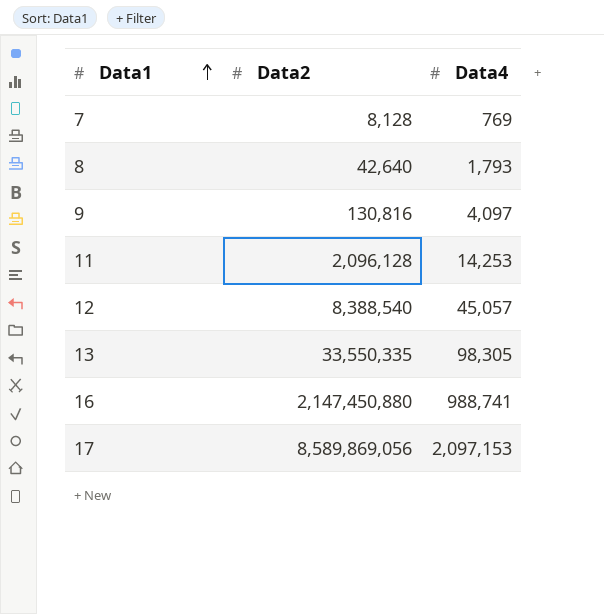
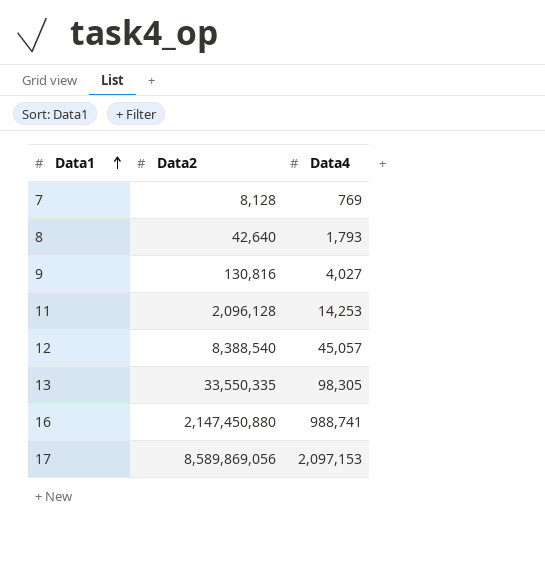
9 | Data4: 4,097 -> 4,027

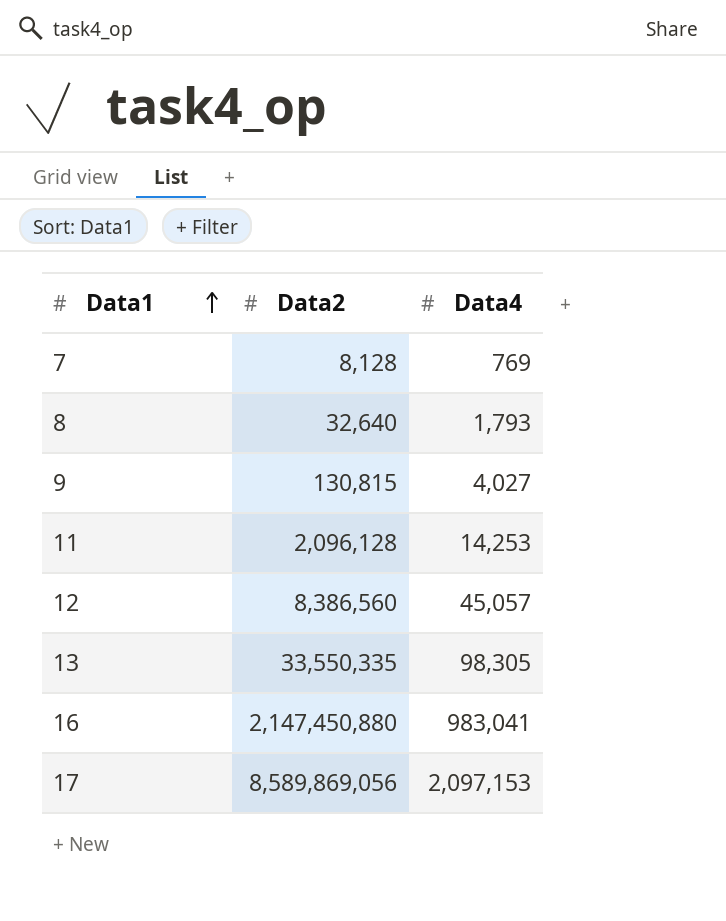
8 | Data2: 42,640 -> 32,640
9 | Data2: 130,816 -> 130,815
12 | Data2: 8,388,540 -> 8,386,560
16 | Data4: 988,741 -> 983,041

